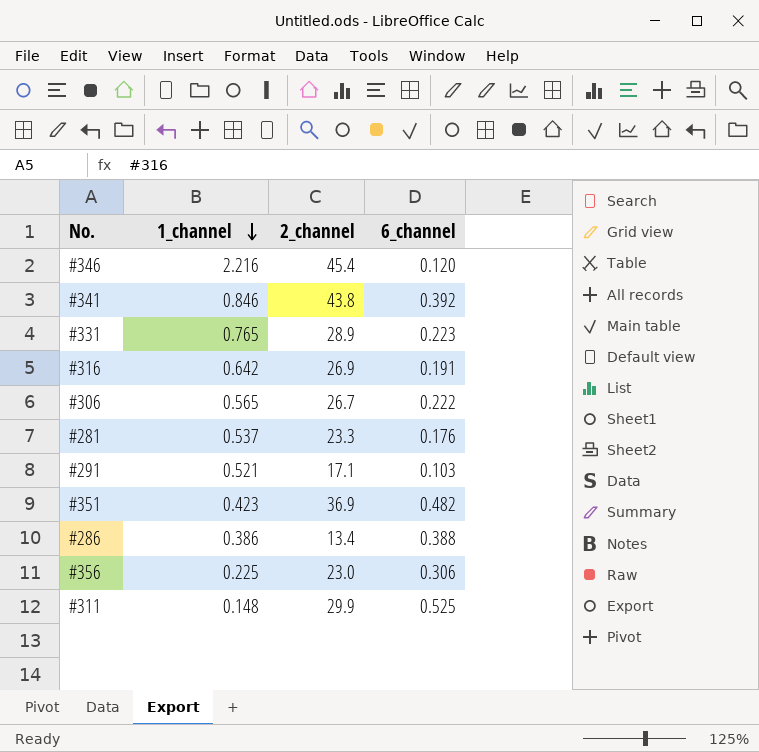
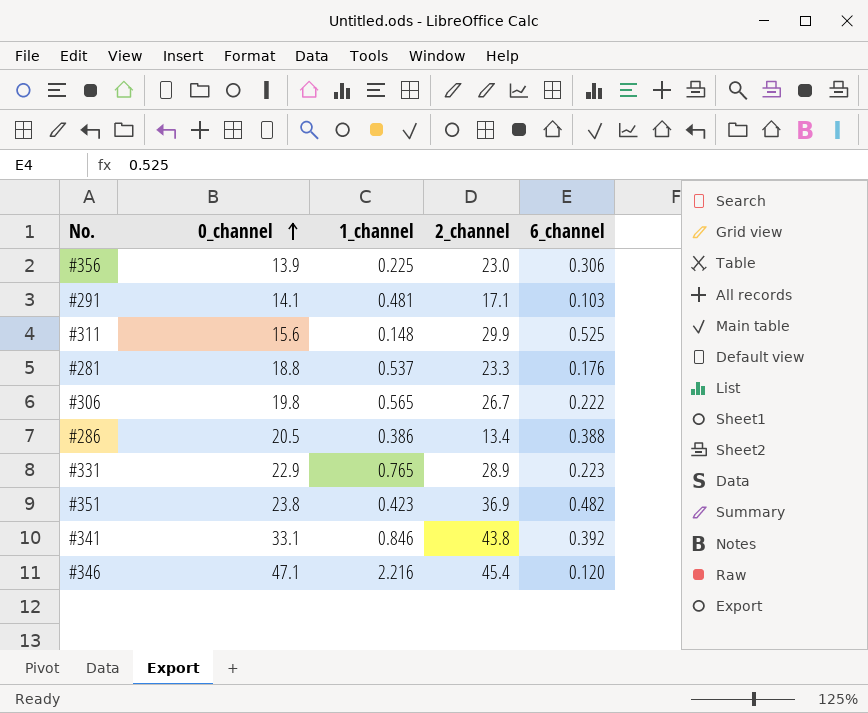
row order: 1_channel descending -> 0_channel ascending
column 0_channel | position: none -> 2
row #316: 0.642 | 26.9 | 0.191 -> none
#291 | 1_channel: 0.521 -> 0.481

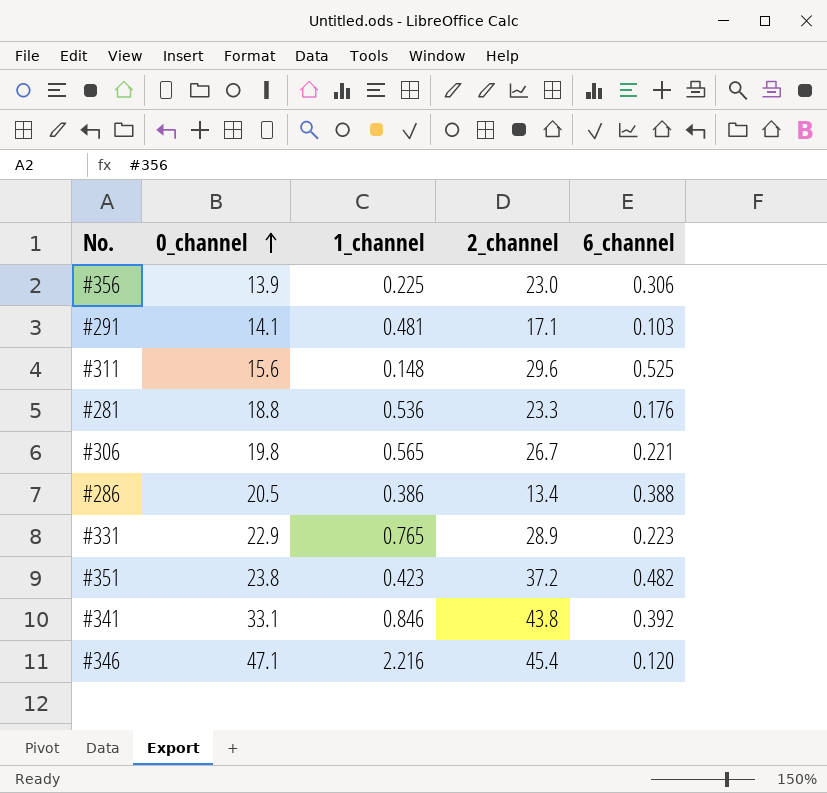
#311 | 2_channel: 29.9 -> 29.6
#281 | 1_channel: 0.537 -> 0.536
#306 | 6_channel: 0.222 -> 0.221
#351 | 2_channel: 36.9 -> 37.2

